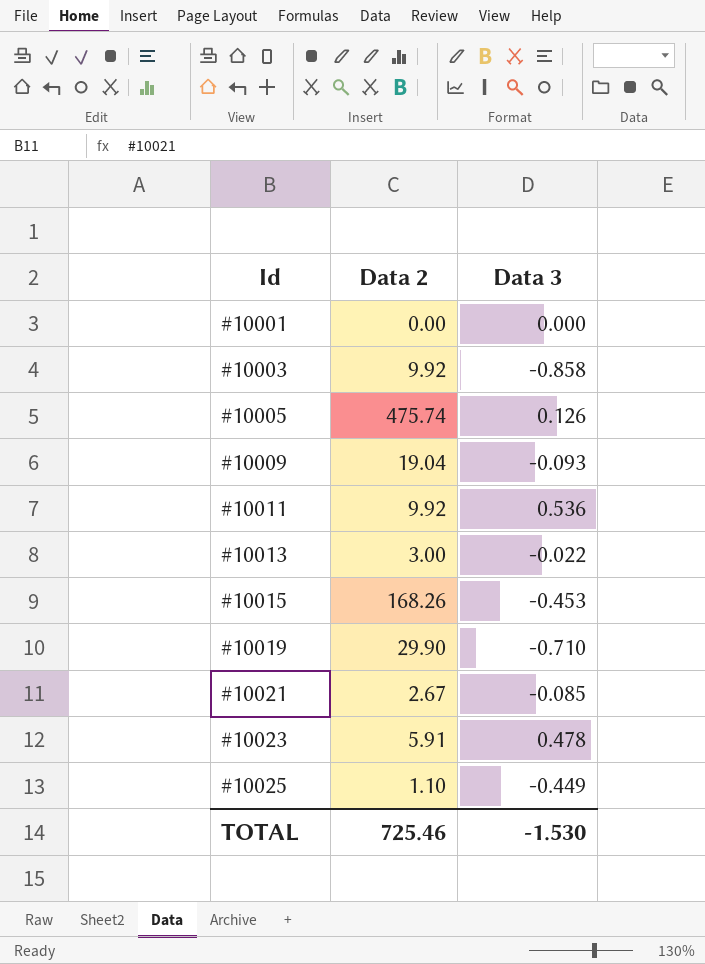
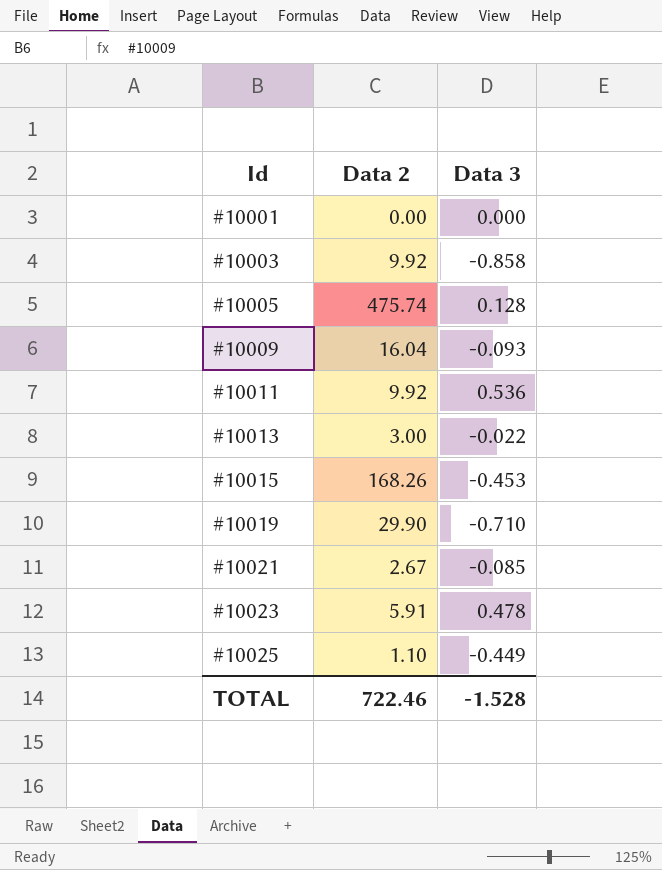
#10005 | Data 3: 0.126 -> 0.128
#10009 | Data 2: 19.04 -> 16.04
TOTAL | Data 2: 725.46 -> 722.46
TOTAL | Data 3: -1.530 -> -1.528

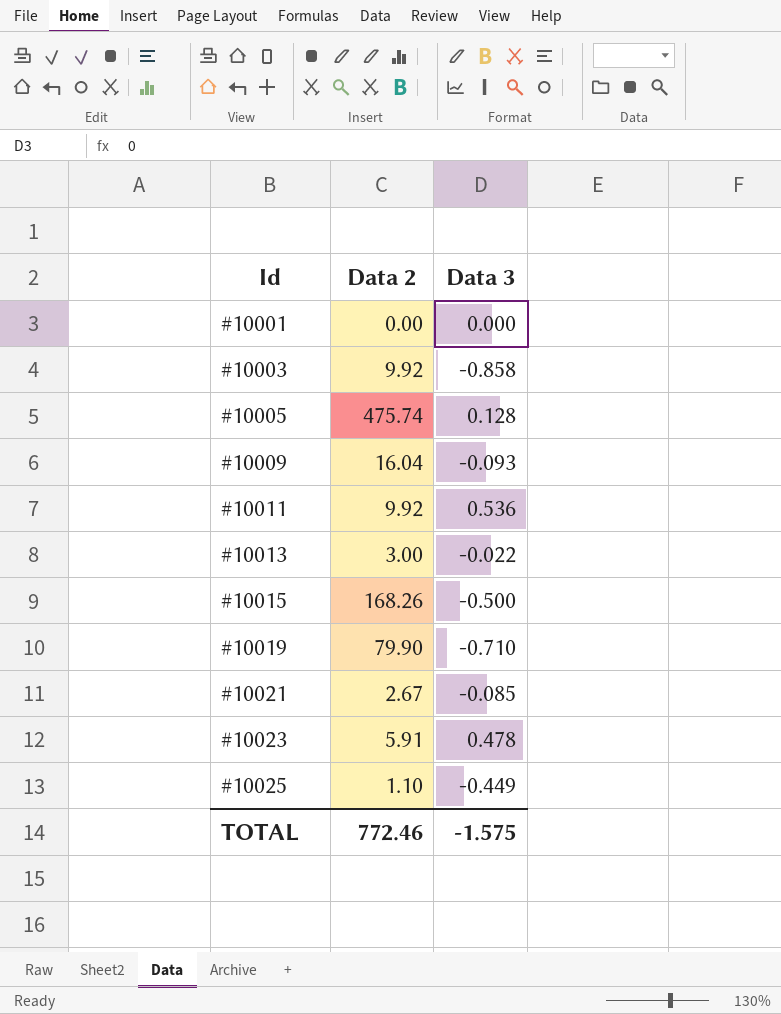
#10015 | Data 3: -0.453 -> -0.500
#10019 | Data 2: 29.90 -> 79.90
TOTAL | Data 2: 722.46 -> 772.46
TOTAL | Data 3: -1.528 -> -1.575

